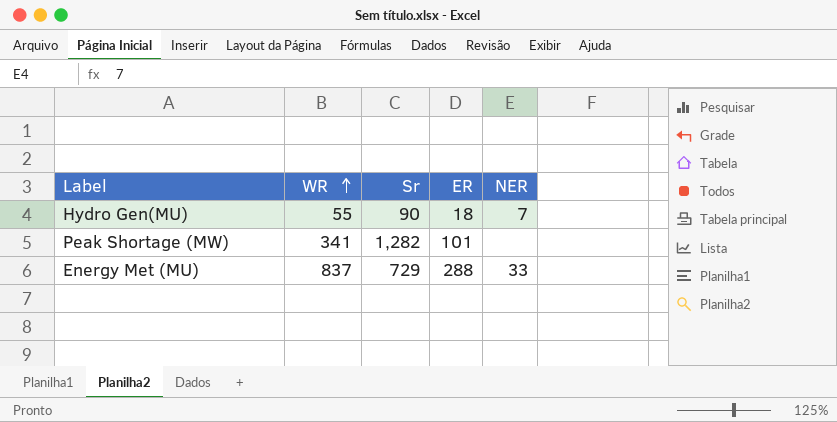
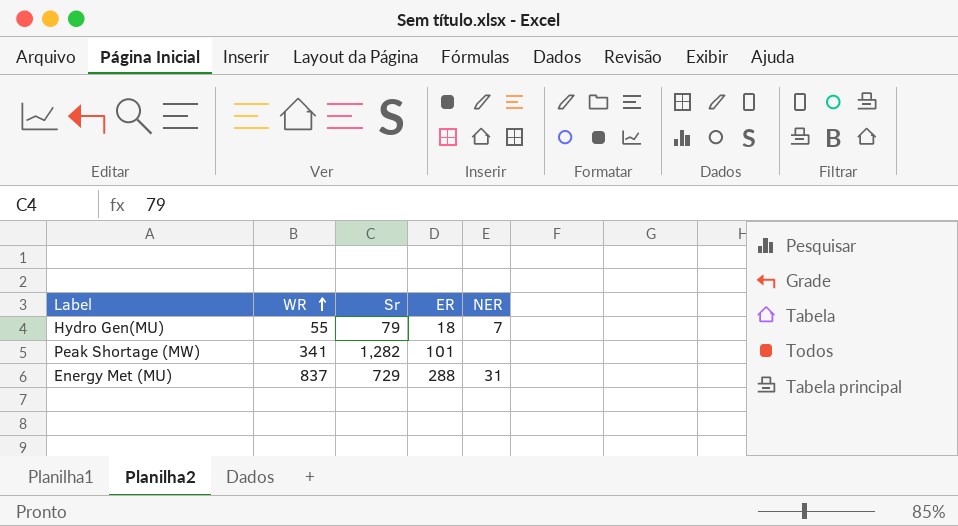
Hydro Gen(MU) | Sr: 90 -> 79
Energy Met (MU) | NER: 33 -> 31

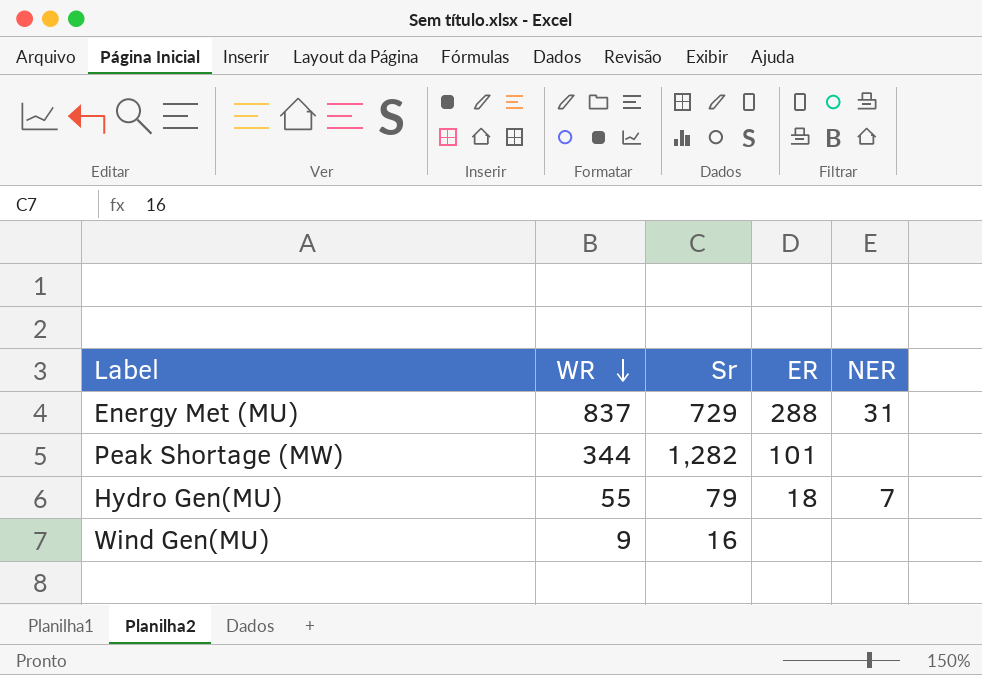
row order: WR ascending -> WR descending
Peak Shortage (MW) | WR: 341 -> 344
row Wind Gen(MU): none -> 9 | 16 | none | none

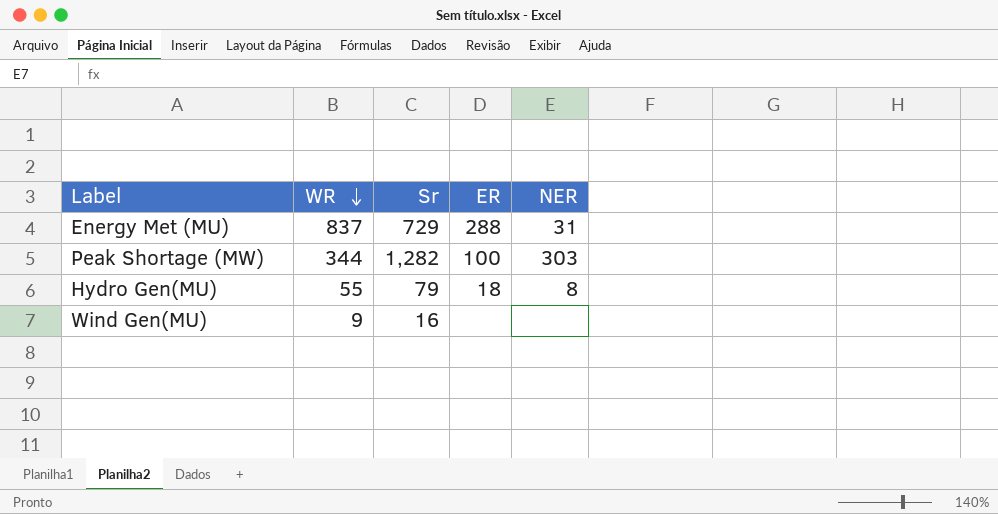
Peak Shortage (MW) | ER: 101 -> 100
Peak Shortage (MW) | NER: none -> 303
Hydro Gen(MU) | NER: 7 -> 8

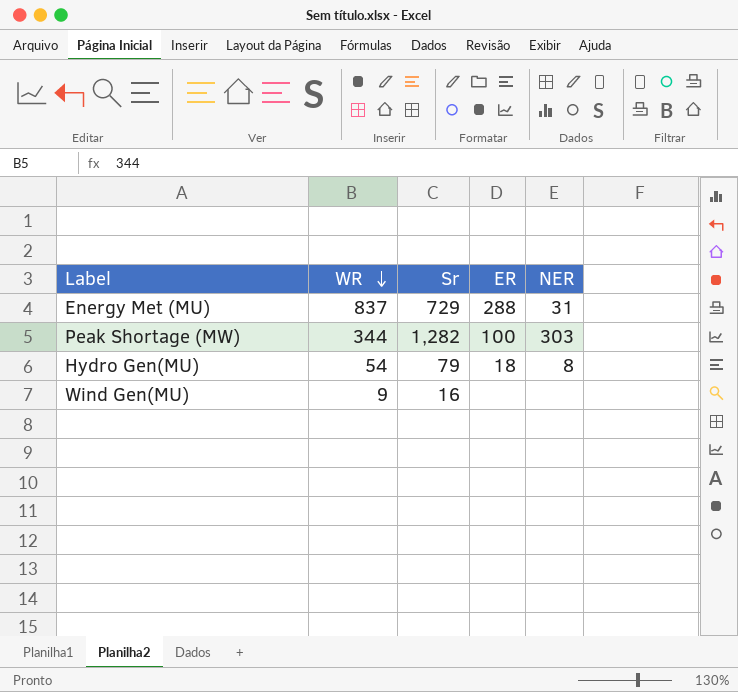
Hydro Gen(MU) | WR: 55 -> 54

